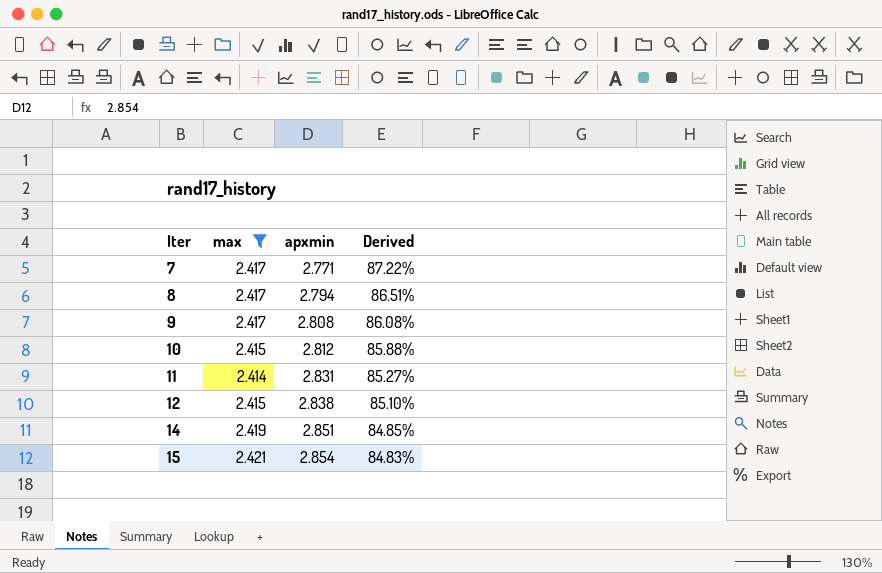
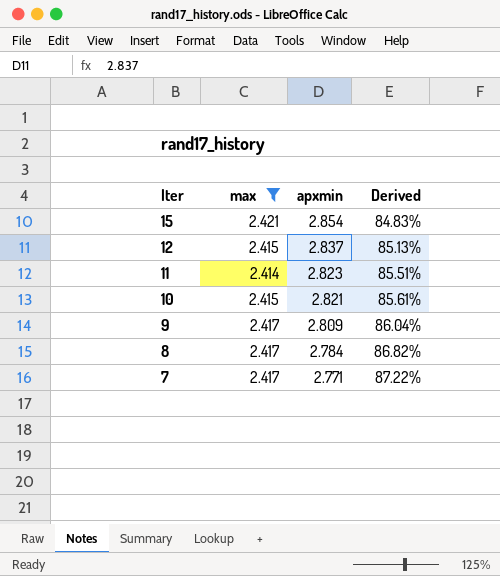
row order: Iter ascending -> Iter descending
row 14: 2.419 | 2.851 | 84.85% -> none
12 | apxmin: 2.838 -> 2.837
12 | Derived: 85.10% -> 85.13%
11 | apxmin: 2.831 -> 2.823
11 | Derived: 85.27% -> 85.51%
10 | apxmin: 2.812 -> 2.821
10 | Derived: 85.88% -> 85.61%
9 | apxmin: 2.808 -> 2.809
9 | Derived: 86.08% -> 86.04%
8 | apxmin: 2.794 -> 2.784
8 | Derived: 86.51% -> 86.82%

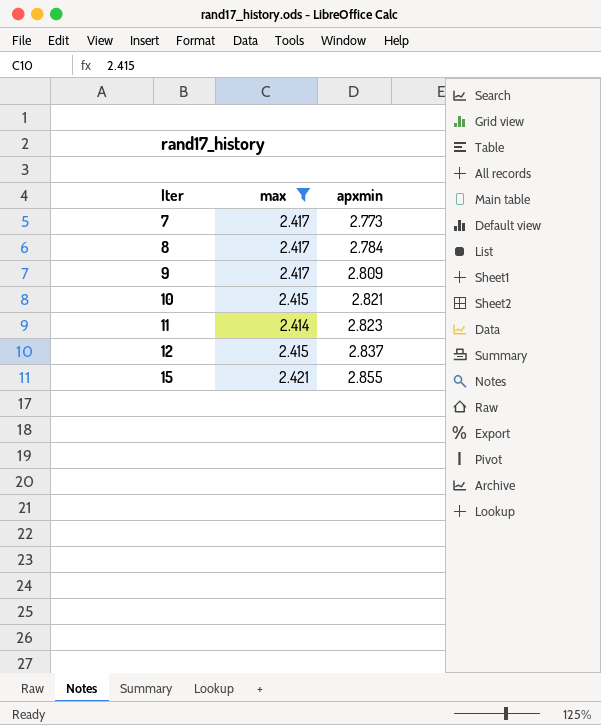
row order: Iter descending -> Iter ascending
column Derived | formula: [max] / [apxmin] -> none
7 | apxmin: 2.771 -> 2.773
15 | apxmin: 2.854 -> 2.855

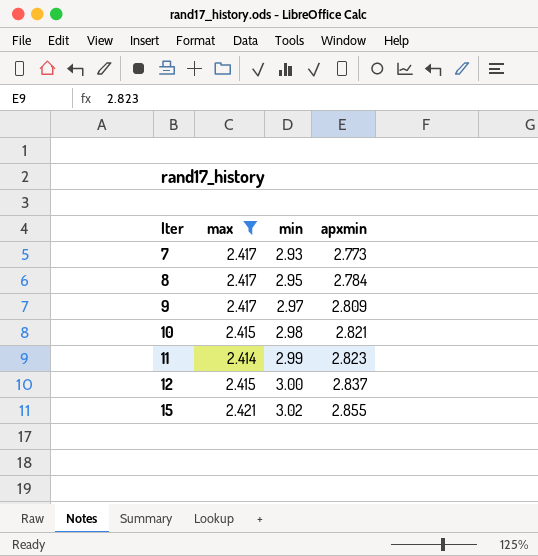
column min | position: none -> 3

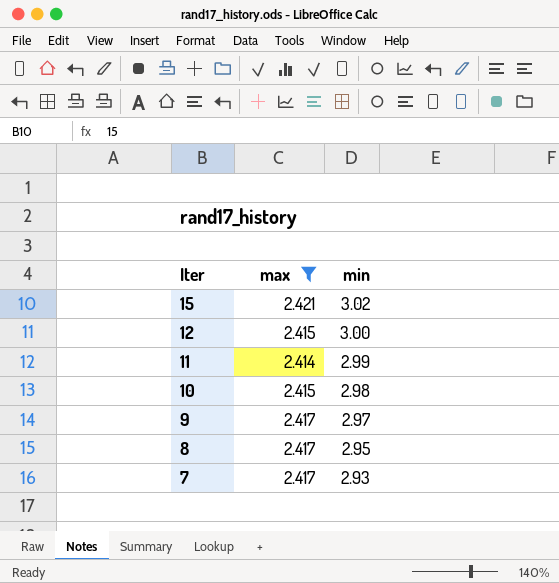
row order: Iter ascending -> Iter descending
column apxmin | position: 4 -> none

